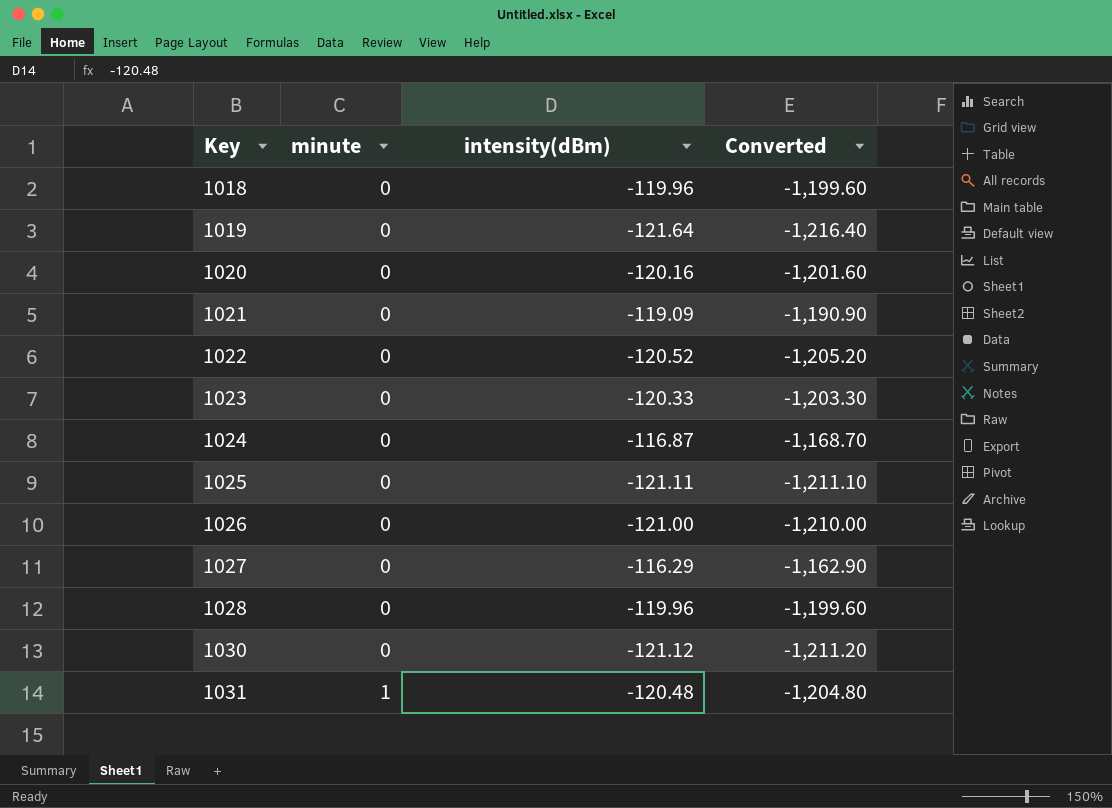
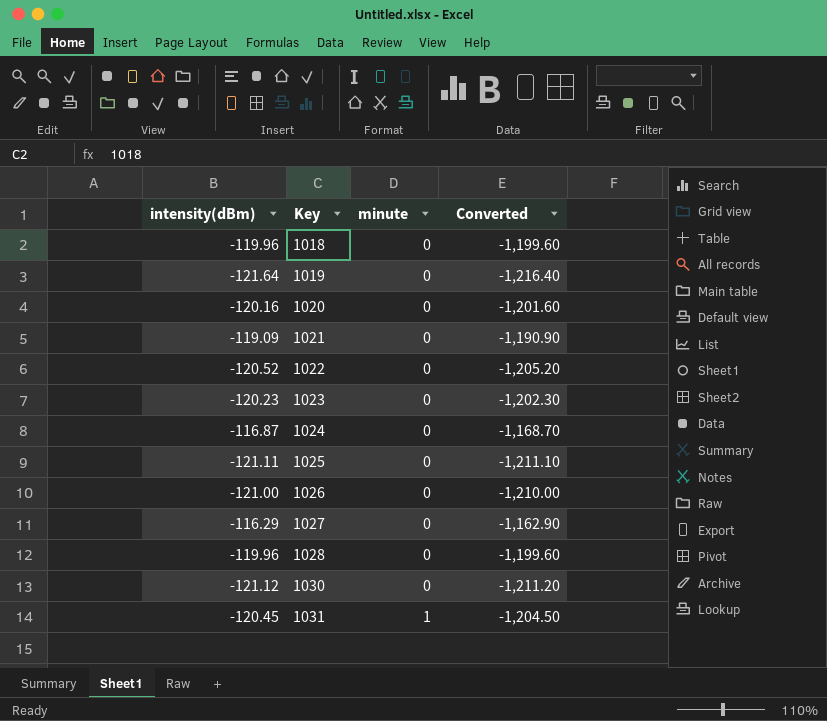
column intensity(dBm) | position: 3 -> 1
1023 | intensity(dBm): -120.33 -> -120.23
1023 | Converted: -1,203.30 -> -1,202.30
1031 | intensity(dBm): -120.48 -> -120.45
1031 | Converted: -1,204.80 -> -1,204.50

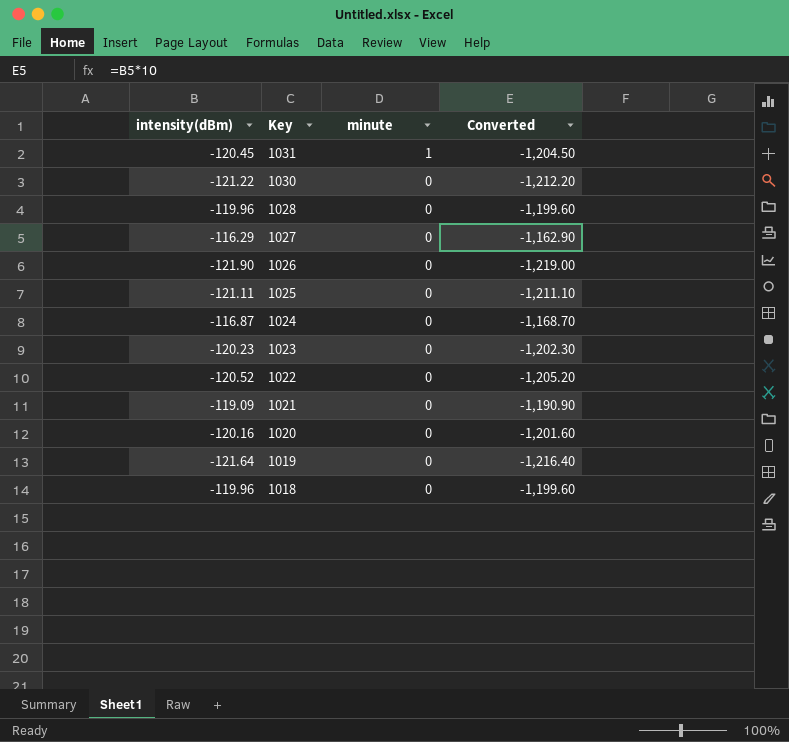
row order: Key ascending -> Key descending
1030 | intensity(dBm): -121.12 -> -121.22
1030 | Converted: -1,211.20 -> -1,212.20
1026 | intensity(dBm): -121.00 -> -121.90
1026 | Converted: -1,210.00 -> -1,219.00

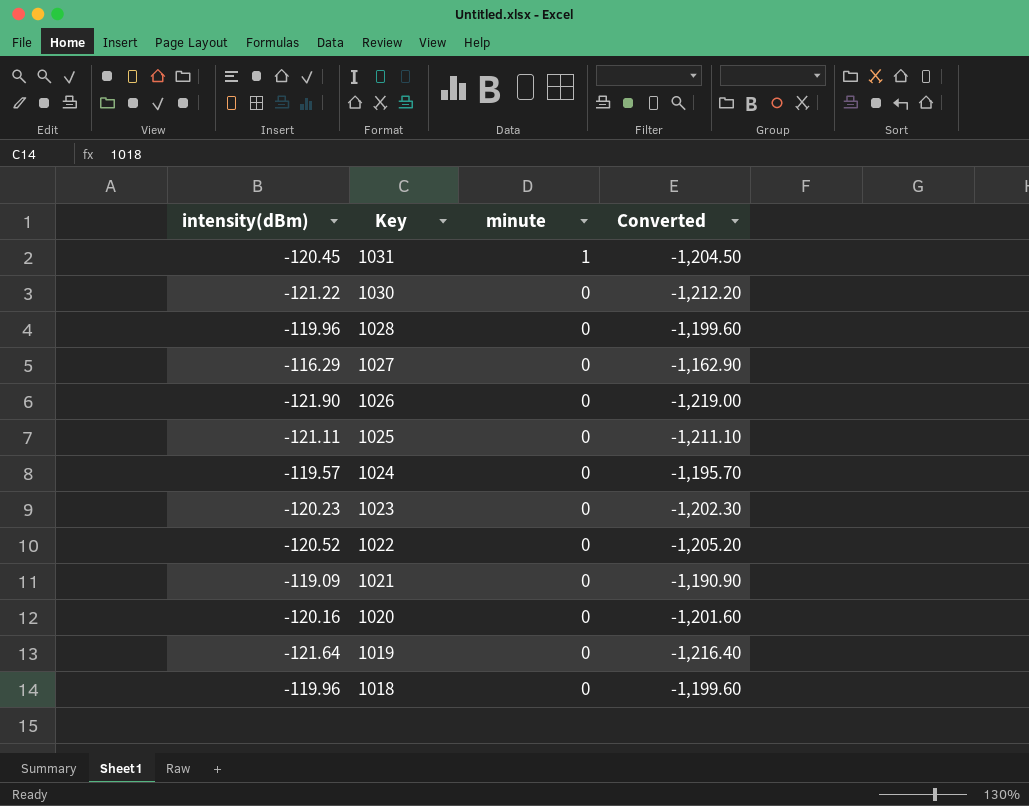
1024 | intensity(dBm): -116.87 -> -119.57
1024 | Converted: -1,168.70 -> -1,195.70

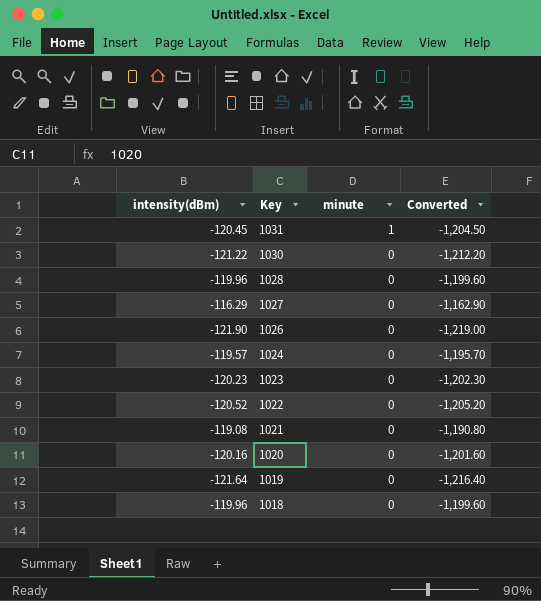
row 1025: -121.11 | 0 | -1,211.10 -> none
1021 | intensity(dBm): -119.09 -> -119.08
1021 | Converted: -1,190.90 -> -1,190.80

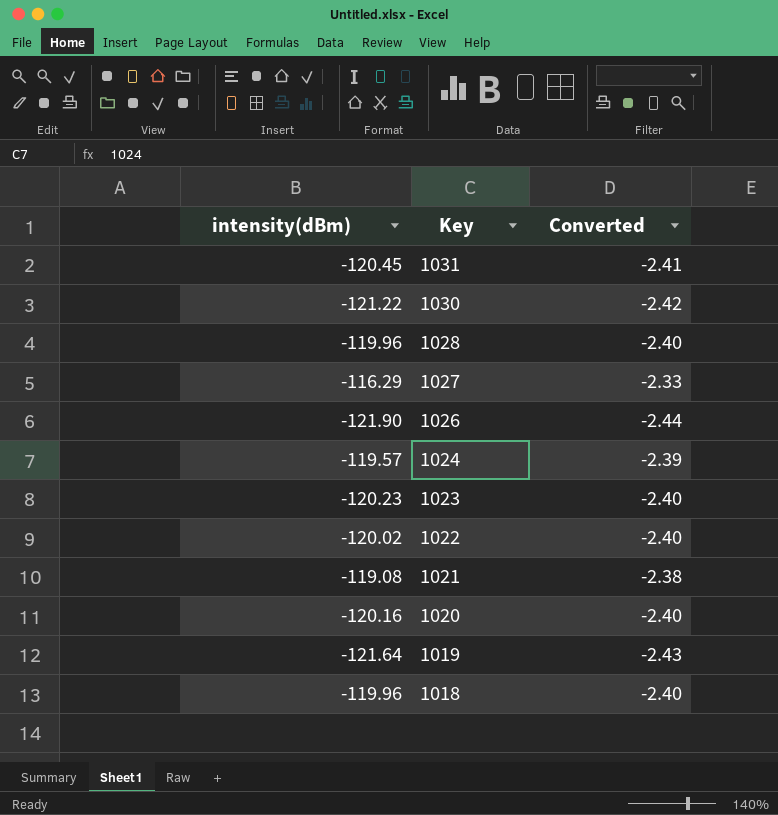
column minute | position: 3 -> none
column Converted | formula: [intensity(dBm)] * 10 -> [intensity(dBm)] * 0.02
1022 | intensity(dBm): -120.52 -> -120.02

